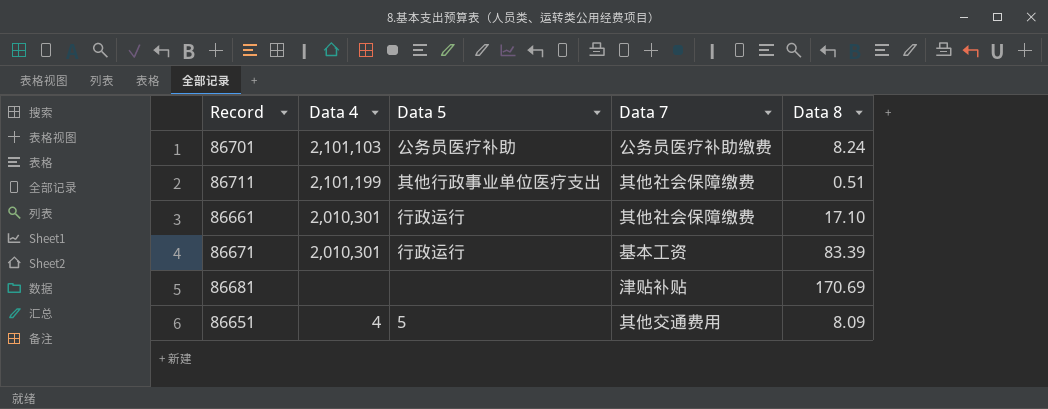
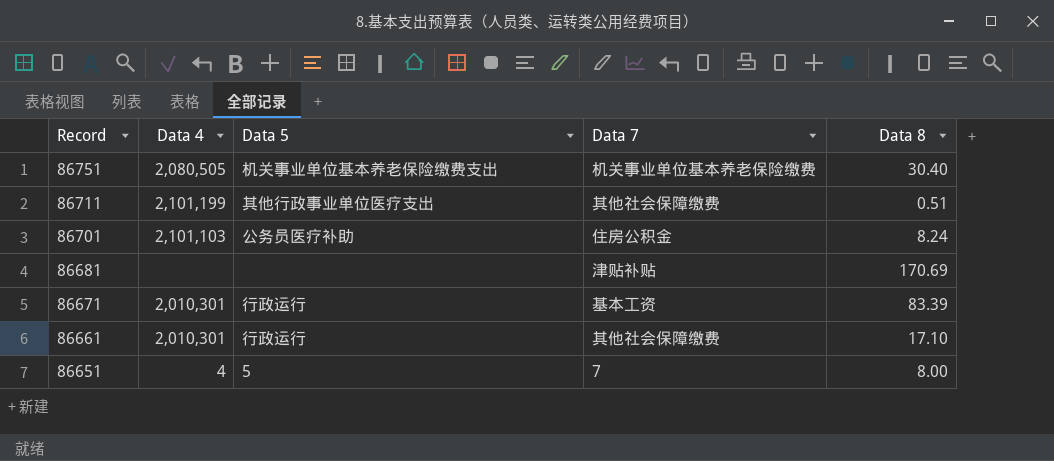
row order: none -> Record descending
row 86751: none -> 2,080,505 | 机关事业单位基本养老保险缴费支出 | 机关事业单位基本养老保险缴费 | 30.40
86701 | Data 7: 公务员医疗补助缴费 -> 住房公积金
86651 | Data 7: 其他交通费用 -> 7
86651 | Data 8: 8.09 -> 8.00

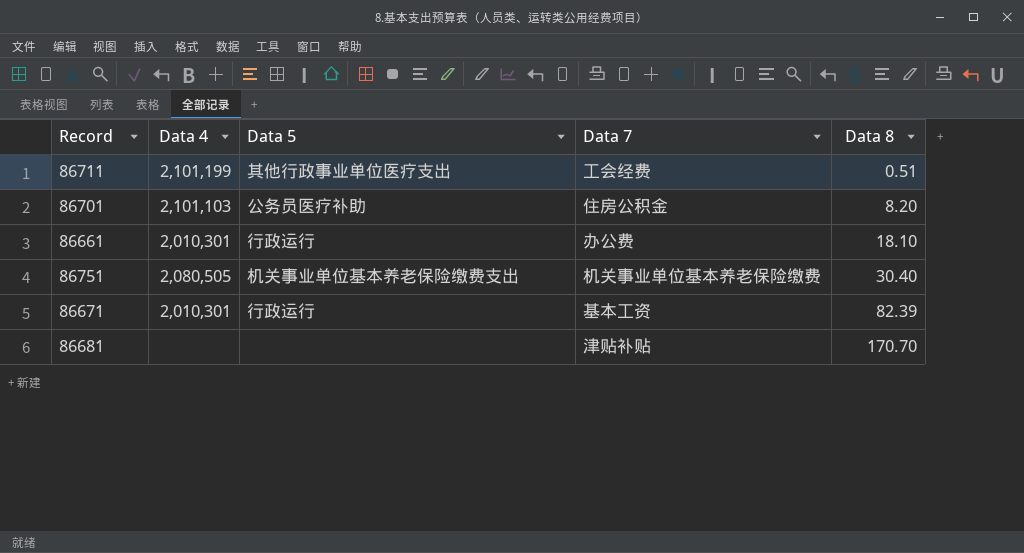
row order: Record descending -> Data 8 ascending
row 86651: 4 | 5 | 7 | 8.00 -> none
86711 | Data 7: 其他社会保障缴费 -> 工会经费
86701 | Data 8: 8.24 -> 8.20
86661 | Data 7: 其他社会保障缴费 -> 办公费
86661 | Data 8: 17.10 -> 18.10
86671 | Data 8: 83.39 -> 82.39
86681 | Data 8: 170.69 -> 170.70

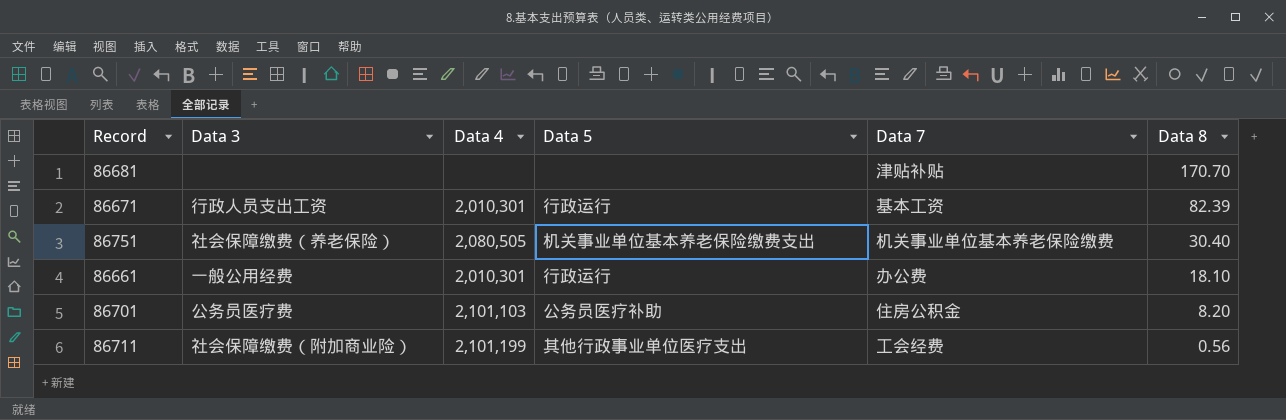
row order: Data 8 ascending -> Data 8 descending
column Data 3 | position: none -> 2
86711 | Data 8: 0.51 -> 0.56

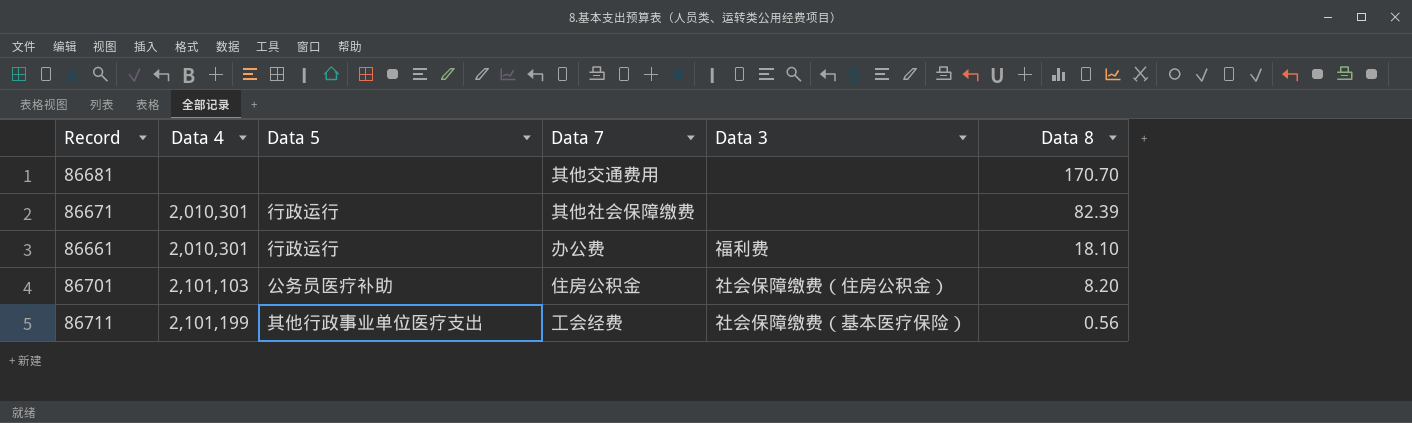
column Data 3 | position: 2 -> 5
row 86751: 社会保障缴费（养老保险） | 2,080,505 | 机关事业单位基本养老保险缴费支出 | 机关事业单位基本养老保险缴费 | 30.40 -> none
86681 | Data 7: 津贴补贴 -> 其他交通费用
86671 | Data 7: 基本工资 -> 其他社会保障缴费
86671 | Data 3: 行政人员支出工资 -> none
86661 | Data 3: 一般公用经费 -> 福利费
86701 | Data 3: 公务员医疗费 -> 社会保障缴费（住房公积金）
86711 | Data 3: 社会保障缴费（附加商业险） -> 社会保障缴费（基本医疗保险）

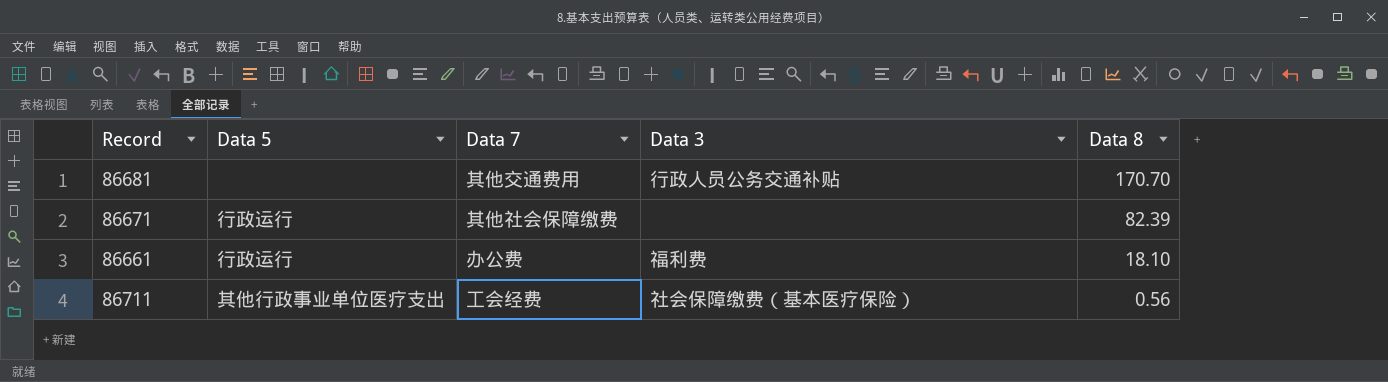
column Data 4 | position: 2 -> none
row 86701: 2,101,103 | 公务员医疗补助 | 住房公积金 | 社会保障缴费（住房公积金） | 8.20 -> none
86681 | Data 3: none -> 行政人员公务交通补贴

